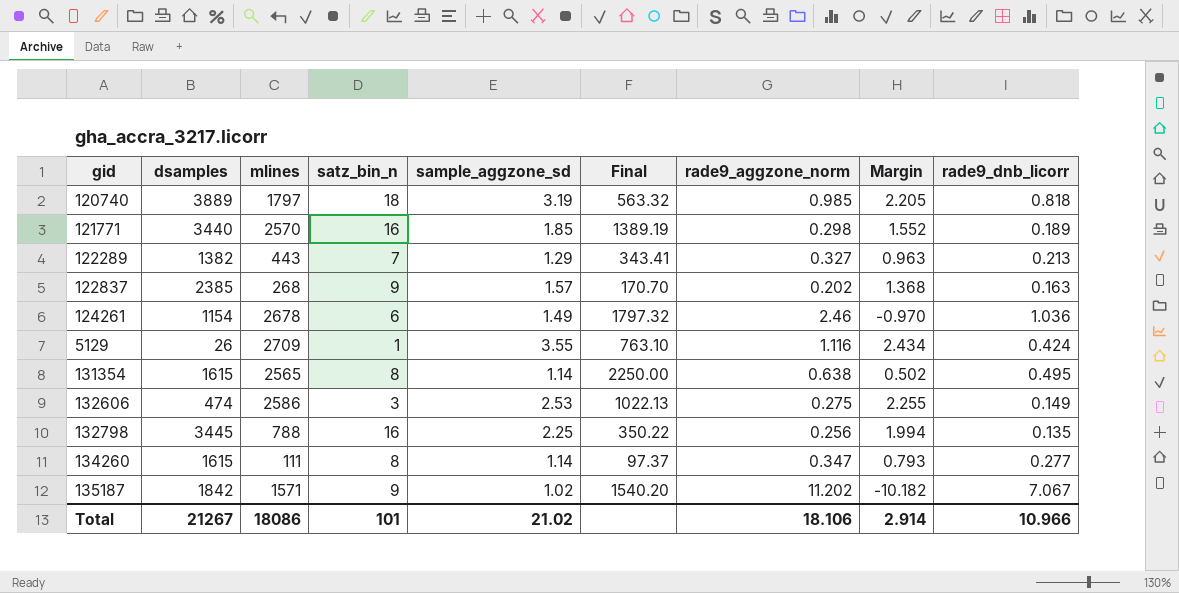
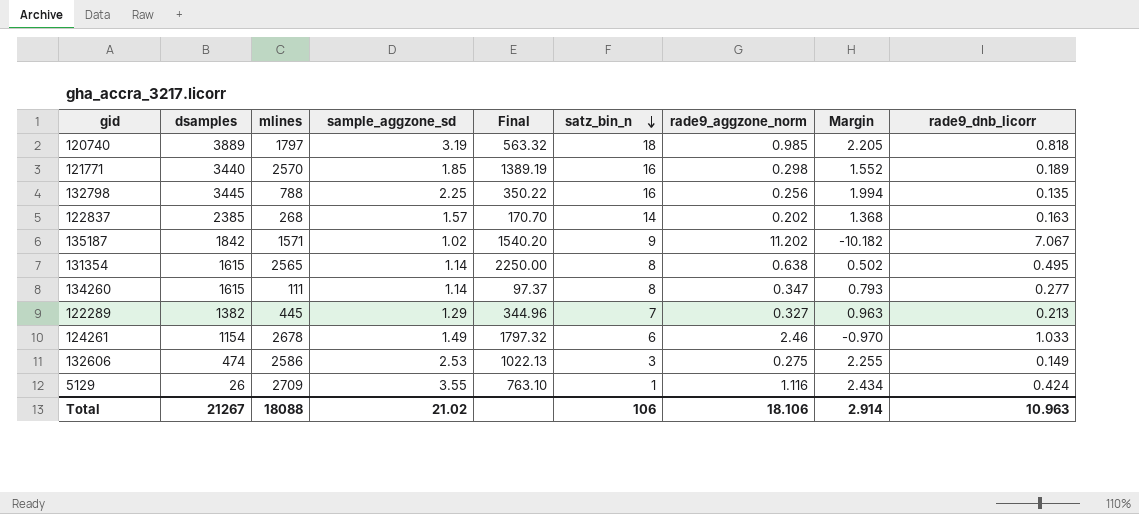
row order: none -> satz_bin_n descending
column satz_bin_n | position: 4 -> 6
122837 | satz_bin_n: 9 -> 14
122289 | mlines: 443 -> 445
122289 | Final: 343.41 -> 344.96
124261 | rade9_dnb_licorr: 1.036 -> 1.033
Total | mlines: 18086 -> 18088
Total | satz_bin_n: 101 -> 106
Total | rade9_dnb_licorr: 10.966 -> 10.963

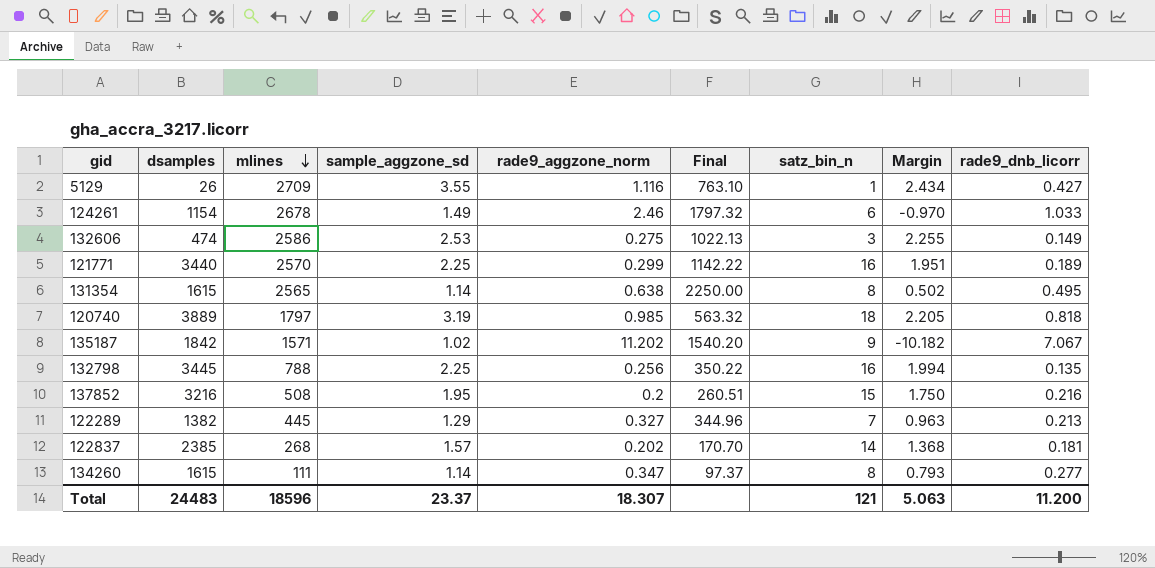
row order: satz_bin_n descending -> mlines descending
column rade9_aggzone_norm | position: 7 -> 5
5129 | rade9_dnb_licorr: 0.424 -> 0.427
121771 | sample_aggzone_sd: 1.85 -> 2.25
121771 | rade9_aggzone_norm: 0.298 -> 0.299
121771 | Final: 1389.19 -> 1142.22
121771 | Margin: 1.552 -> 1.951
row 137852: none -> 3216 | 508 | 1.95 | 0.2 | 260.51 | 15 | 1.750 | 0.216
122837 | rade9_dnb_licorr: 0.163 -> 0.181
Total | dsamples: 21267 -> 24483
Total | mlines: 18088 -> 18596
Total | sample_aggzone_sd: 21.02 -> 23.37
Total | rade9_aggzone_norm: 18.106 -> 18.307
Total | satz_bin_n: 106 -> 121
Total | Margin: 2.914 -> 5.063
Total | rade9_dnb_licorr: 10.963 -> 11.200

